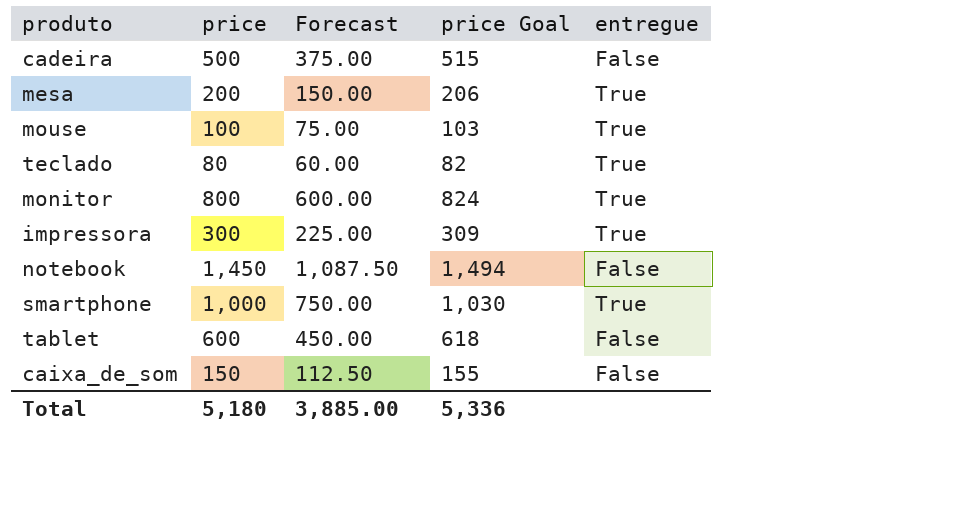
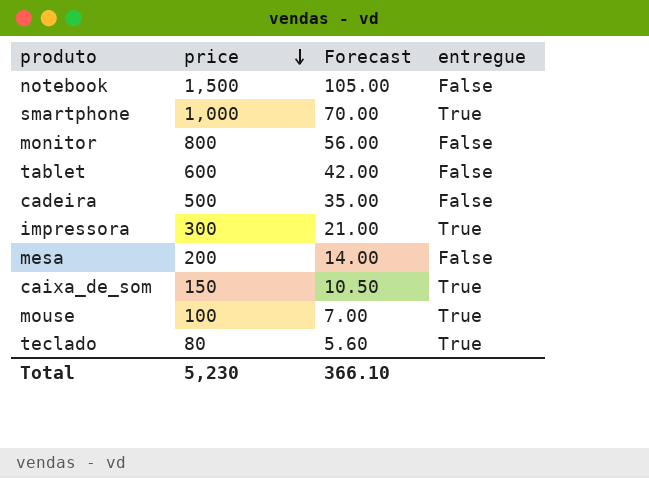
row order: none -> price descending
column price Goal | formula: [price] * 1.03 -> none
column Forecast | formula: [price] * 0.75 -> [price] * 0.07
notebook | price: 1,450 -> 1,500
monitor | entregue: True -> False
mesa | entregue: True -> False
caixa_de_som | entregue: False -> True
Total | price: 5,180 -> 5,230
Total | Forecast: 3,885.00 -> 366.10

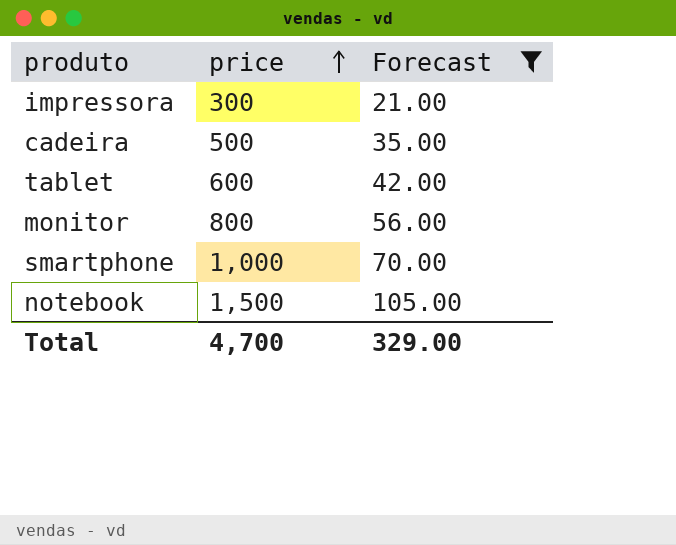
filter: none -> Forecast >= 21.00
row order: price descending -> price ascending
column entregue | position: 4 -> none
Total | price: 5,230 -> 4,700
Total | Forecast: 366.10 -> 329.00

